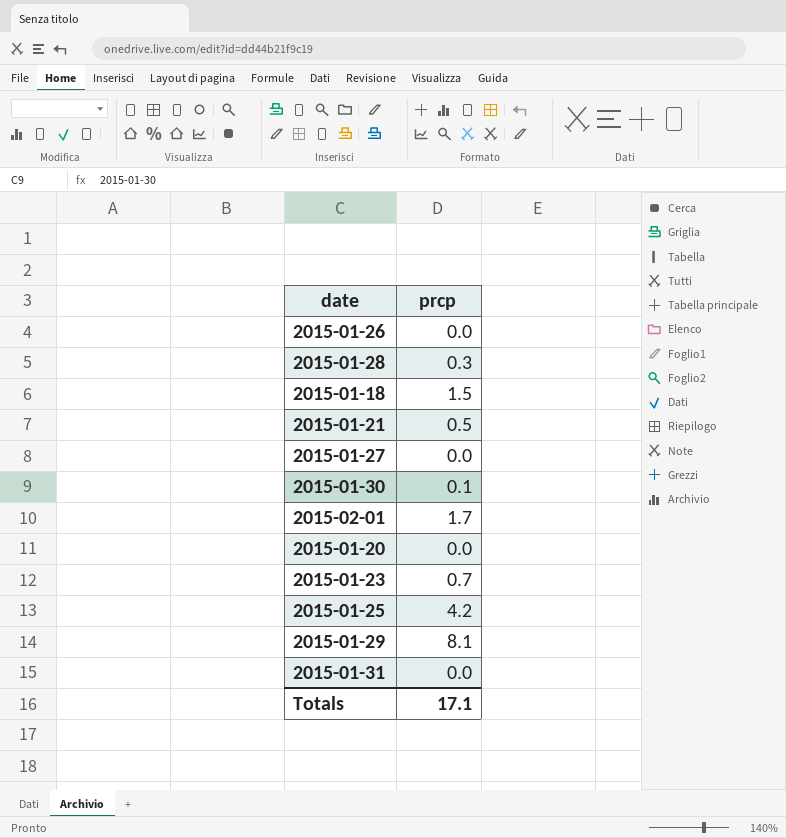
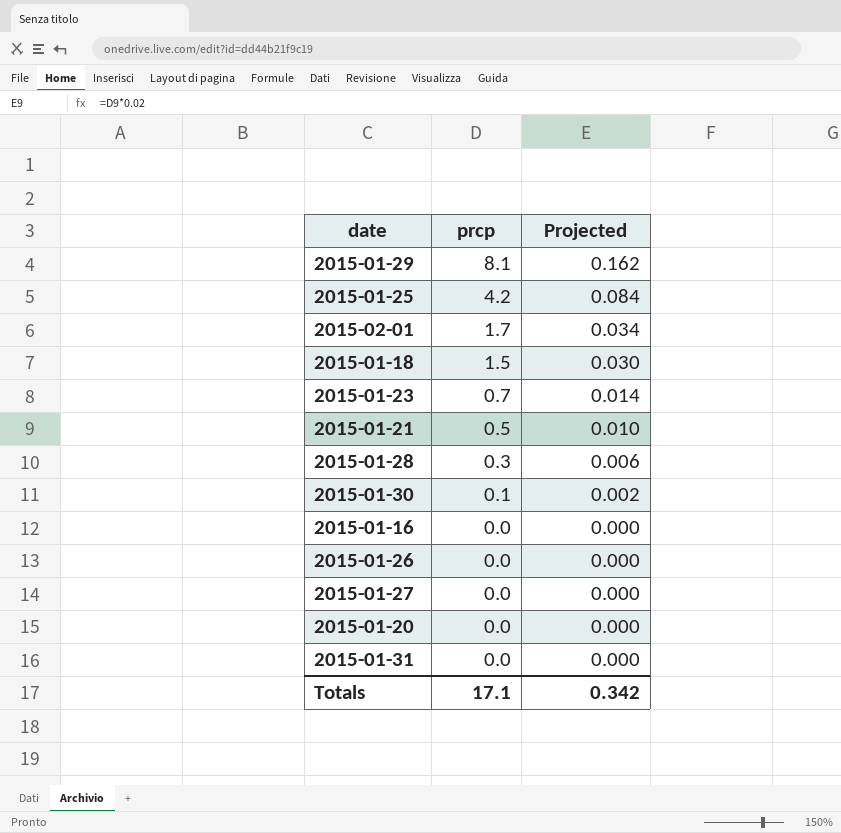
row order: none -> prcp descending
column Projected | formula: none -> [prcp] * 0.02
row 2015-01-16: none -> 0.0 | 0.000

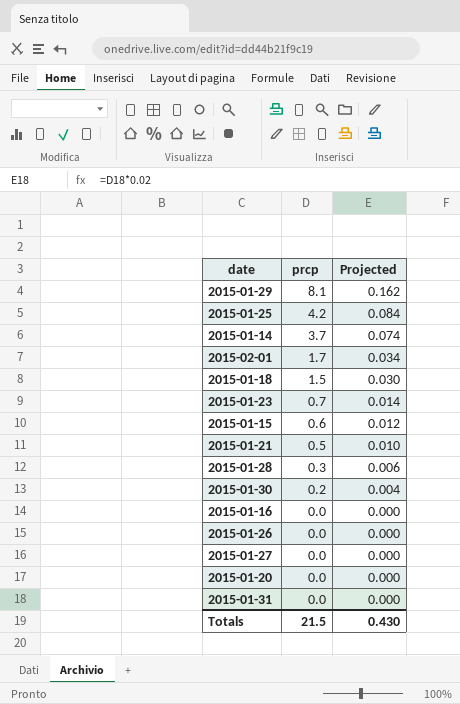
row 2015-01-14: none -> 3.7 | 0.074
row 2015-01-15: none -> 0.6 | 0.012
2015-01-30 | prcp: 0.1 -> 0.2
2015-01-30 | Projected: 0.002 -> 0.004
Totals | prcp: 17.1 -> 21.5
Totals | Projected: 0.342 -> 0.430

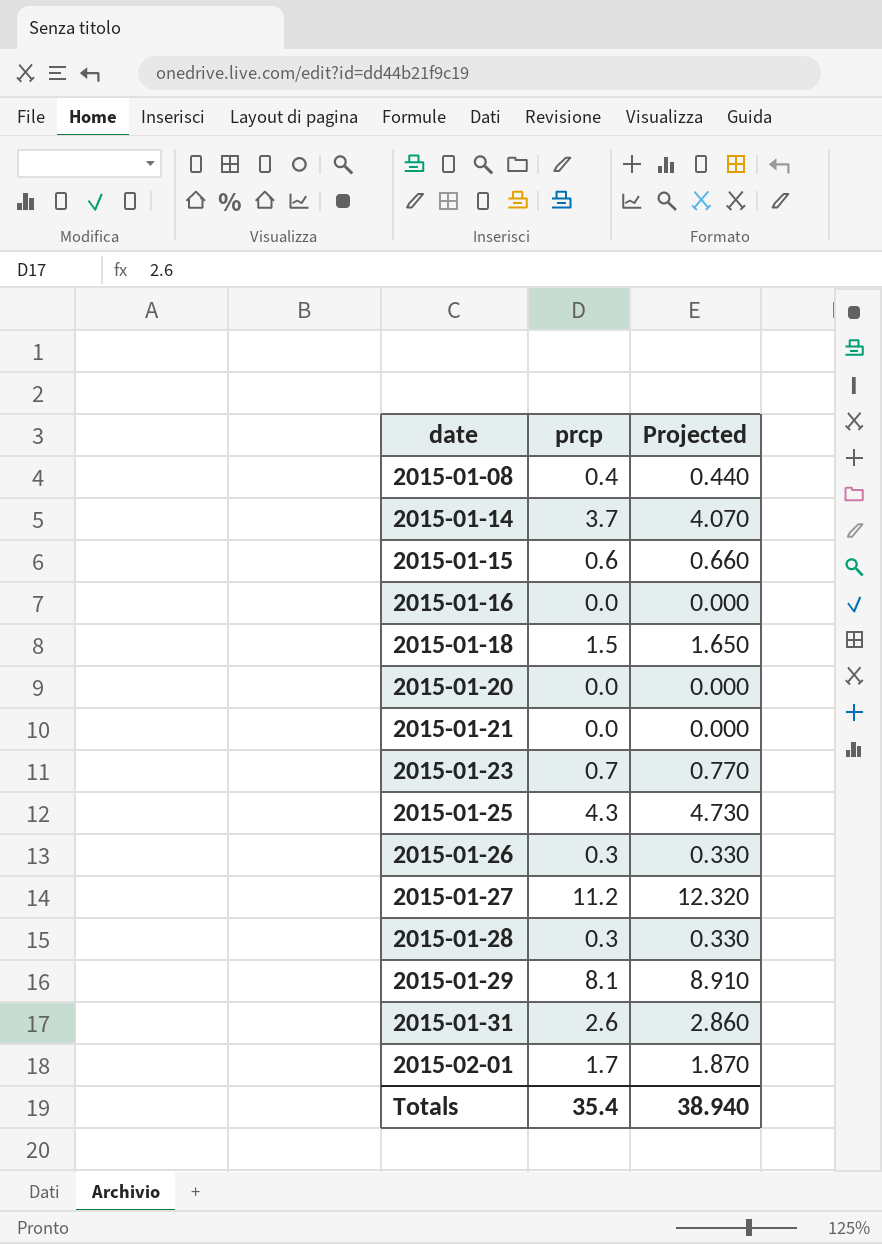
row order: prcp descending -> date ascending
column Projected | formula: [prcp] * 0.02 -> [prcp] * 1.1
row 2015-01-30: 0.2 | 0.004 -> none
row 2015-01-08: none -> 0.4 | 0.440
2015-01-21 | prcp: 0.5 -> 0.0
2015-01-25 | prcp: 4.2 -> 4.3
2015-01-26 | prcp: 0.0 -> 0.3
2015-01-27 | prcp: 0.0 -> 11.2
2015-01-31 | prcp: 0.0 -> 2.6
Totals | prcp: 21.5 -> 35.4
Totals | Projected: 0.430 -> 38.940

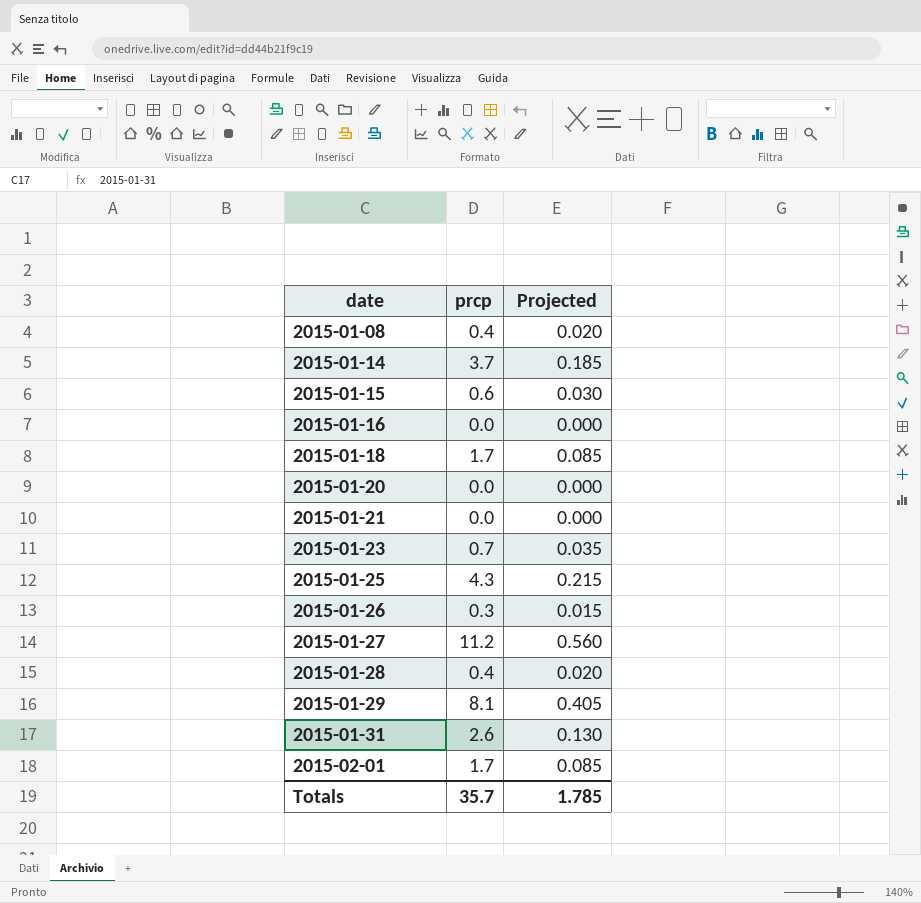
column Projected | formula: [prcp] * 1.1 -> [prcp] * 0.05
2015-01-18 | prcp: 1.5 -> 1.7
2015-01-28 | prcp: 0.3 -> 0.4
Totals | prcp: 35.4 -> 35.7
Totals | Projected: 38.940 -> 1.785

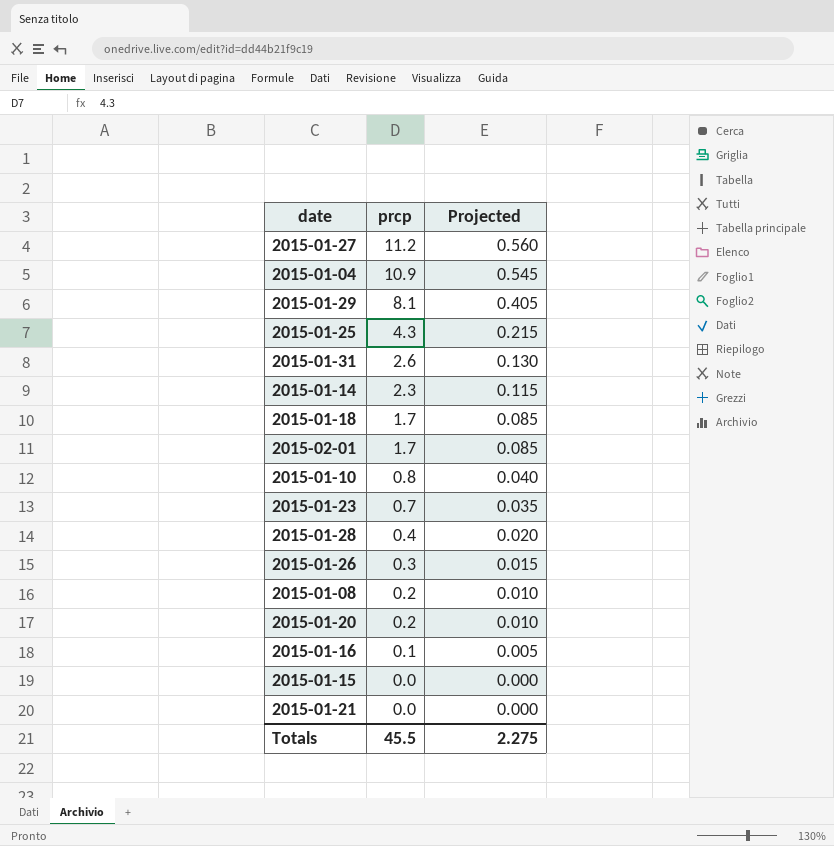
row order: date ascending -> prcp descending
row 2015-01-04: none -> 10.9 | 0.545
2015-01-14 | prcp: 3.7 -> 2.3
2015-01-14 | Projected: 0.185 -> 0.115
row 2015-01-10: none -> 0.8 | 0.040
2015-01-08 | prcp: 0.4 -> 0.2
2015-01-08 | Projected: 0.020 -> 0.010
2015-01-20 | prcp: 0.0 -> 0.2
2015-01-20 | Projected: 0.000 -> 0.010
2015-01-16 | prcp: 0.0 -> 0.1
2015-01-16 | Projected: 0.000 -> 0.005
2015-01-15 | prcp: 0.6 -> 0.0
2015-01-15 | Projected: 0.030 -> 0.000
Totals | prcp: 35.7 -> 45.5
Totals | Projected: 1.785 -> 2.275

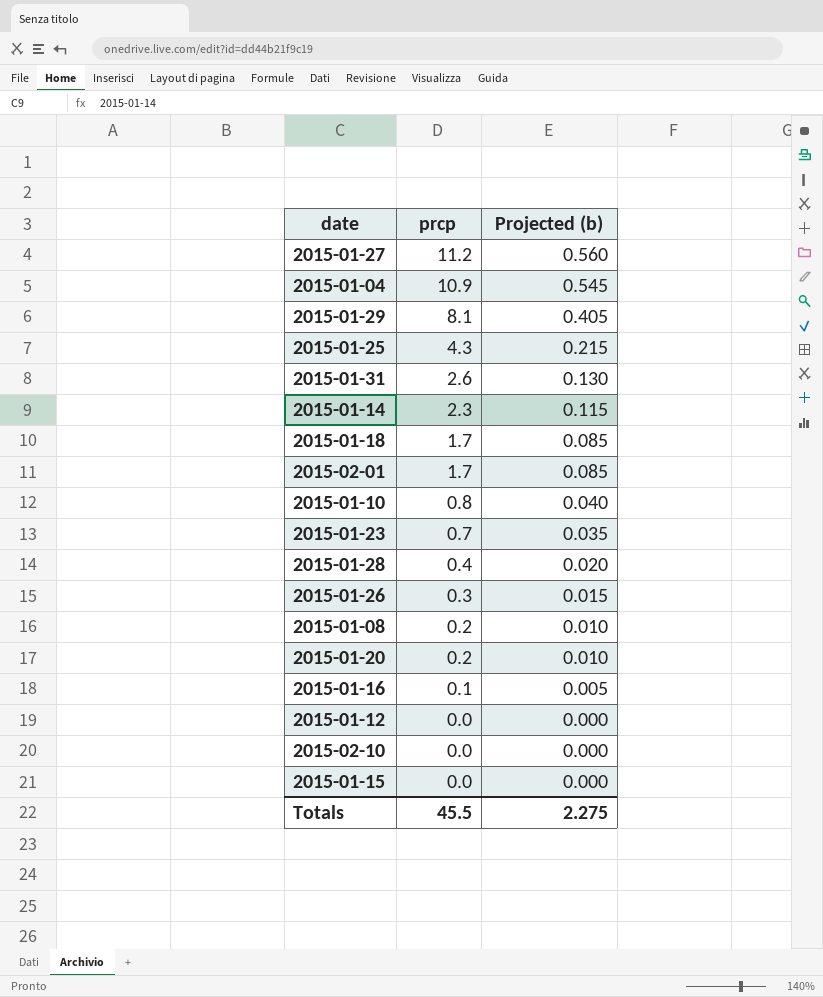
column name: Projected -> Projected (b)
row 2015-01-21: 0.0 | 0.000 -> none
row 2015-01-12: none -> 0.0 | 0.000
row 2015-02-10: none -> 0.0 | 0.000

